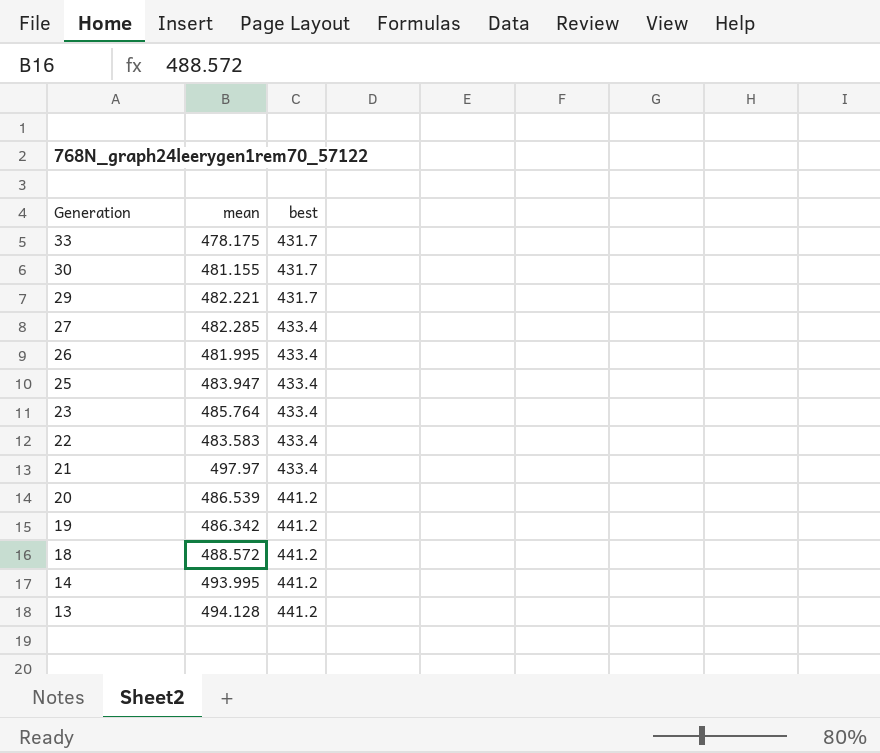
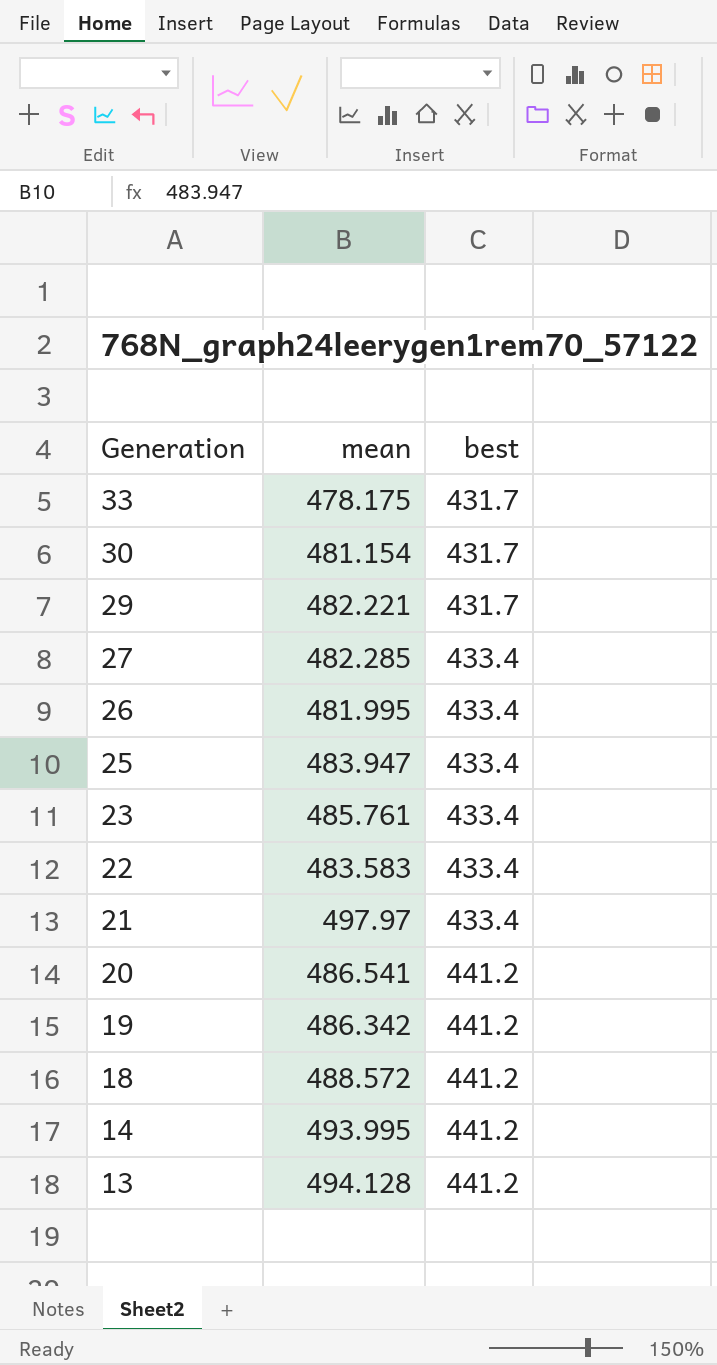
30 | mean: 481.155 -> 481.154
23 | mean: 485.764 -> 485.761
20 | mean: 486.539 -> 486.541

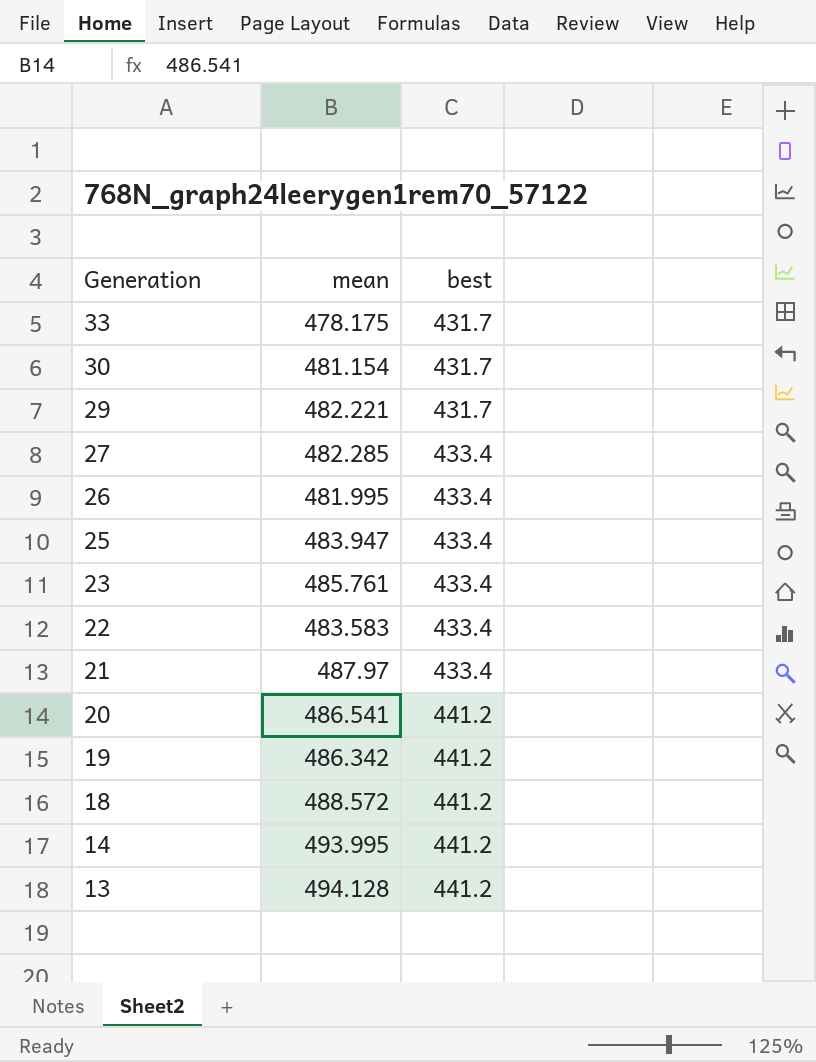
21 | mean: 497.97 -> 487.97

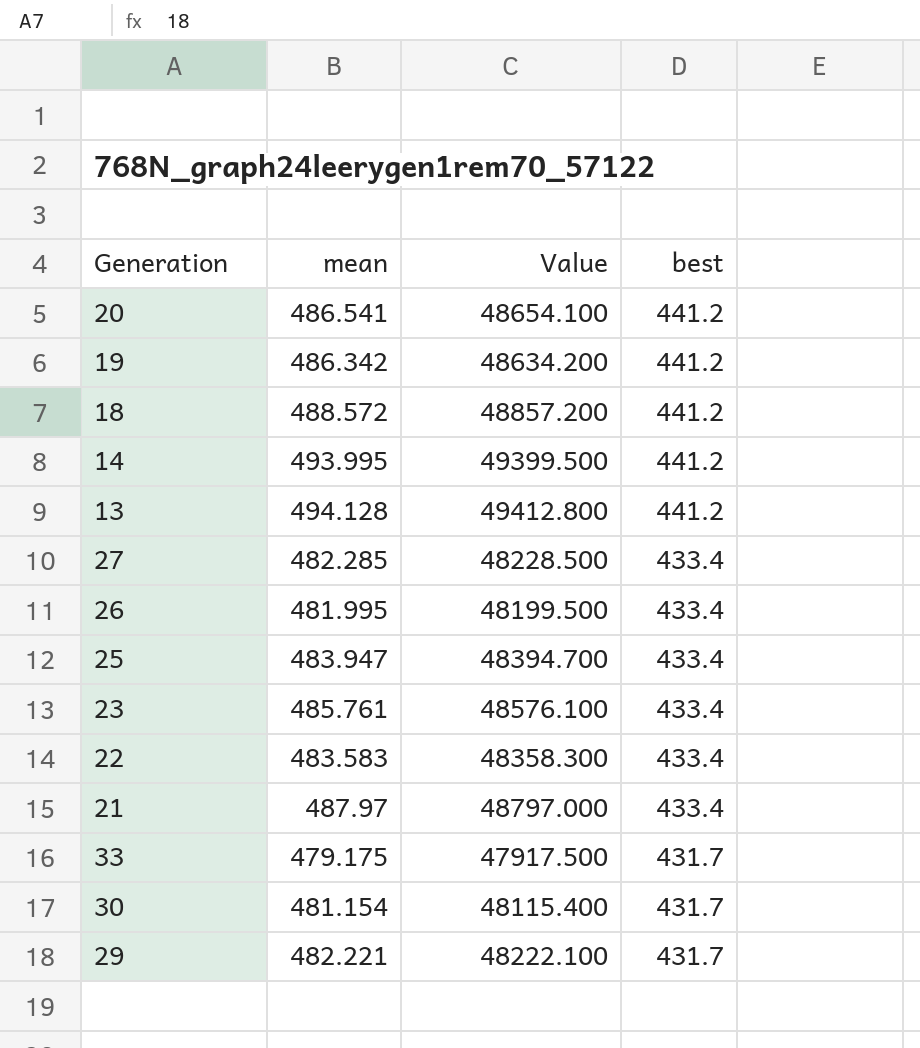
row order: Generation descending -> best descending
column Value | formula: none -> [mean] * 100
33 | mean: 478.175 -> 479.175

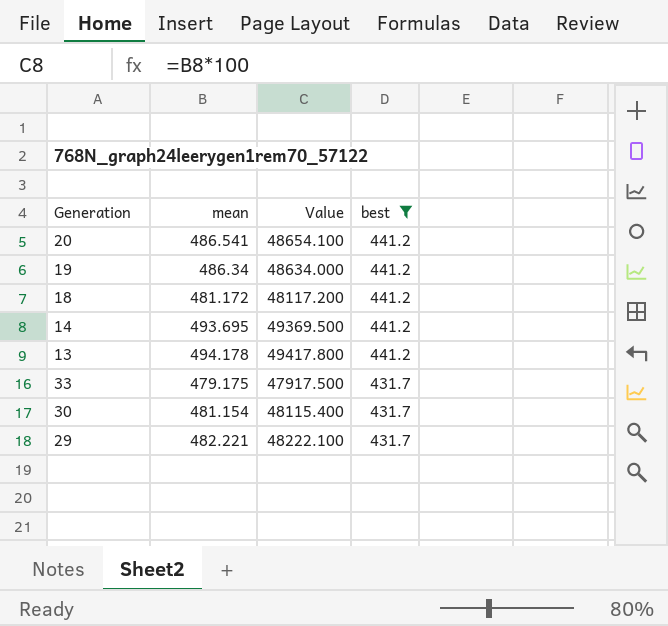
filter: none -> best != 433.4
19 | mean: 486.342 -> 486.34
19 | Value: 48634.200 -> 48634.000
18 | mean: 488.572 -> 481.172
18 | Value: 48857.200 -> 48117.200
14 | mean: 493.995 -> 493.695
14 | Value: 49399.500 -> 49369.500
13 | mean: 494.128 -> 494.178
13 | Value: 49412.800 -> 49417.800

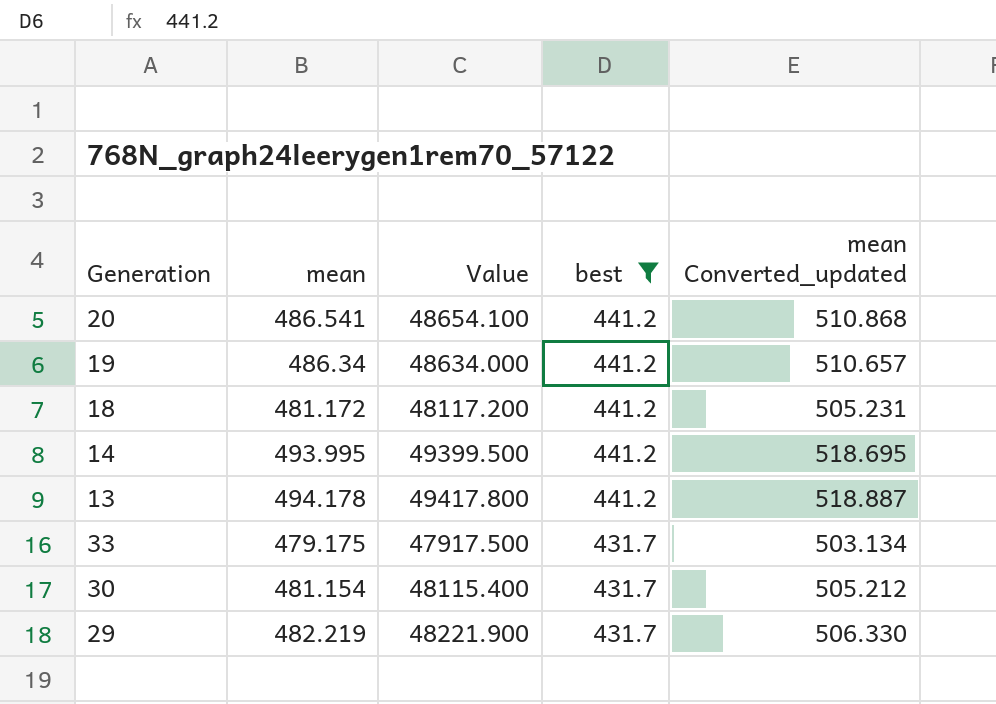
column mean Converted_updated | formula: none -> [mean] * 1.05
14 | mean: 493.695 -> 493.995
14 | Value: 49369.500 -> 49399.500
29 | mean: 482.221 -> 482.219
29 | Value: 48222.100 -> 48221.900

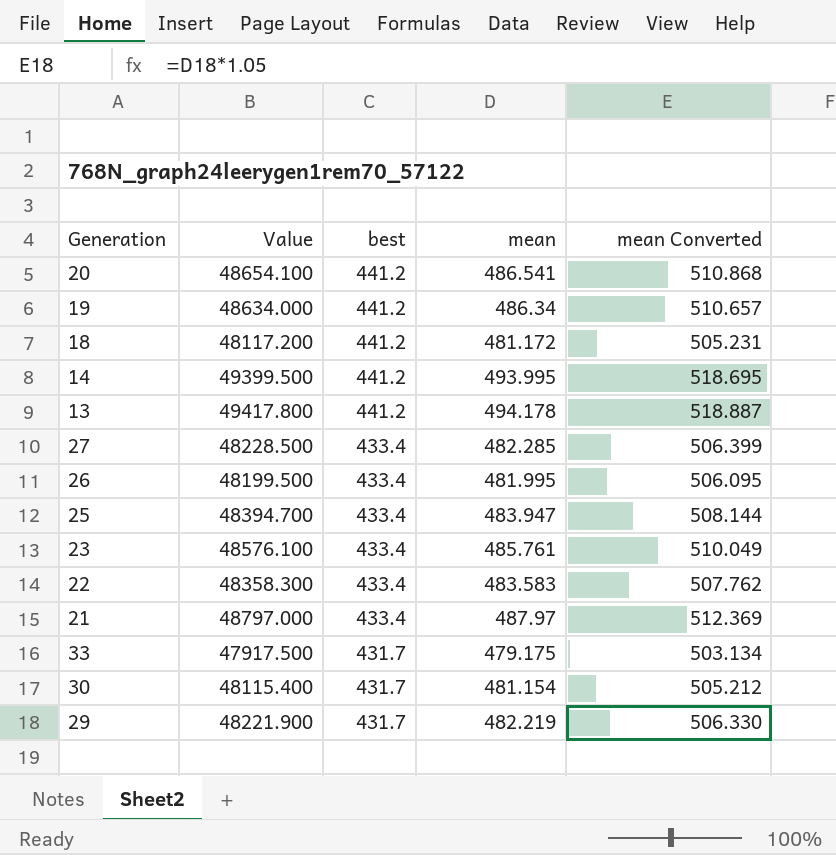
filter: best != 433.4 -> none
column mean | position: 2 -> 4
column name: mean Converted_updated -> mean Converted

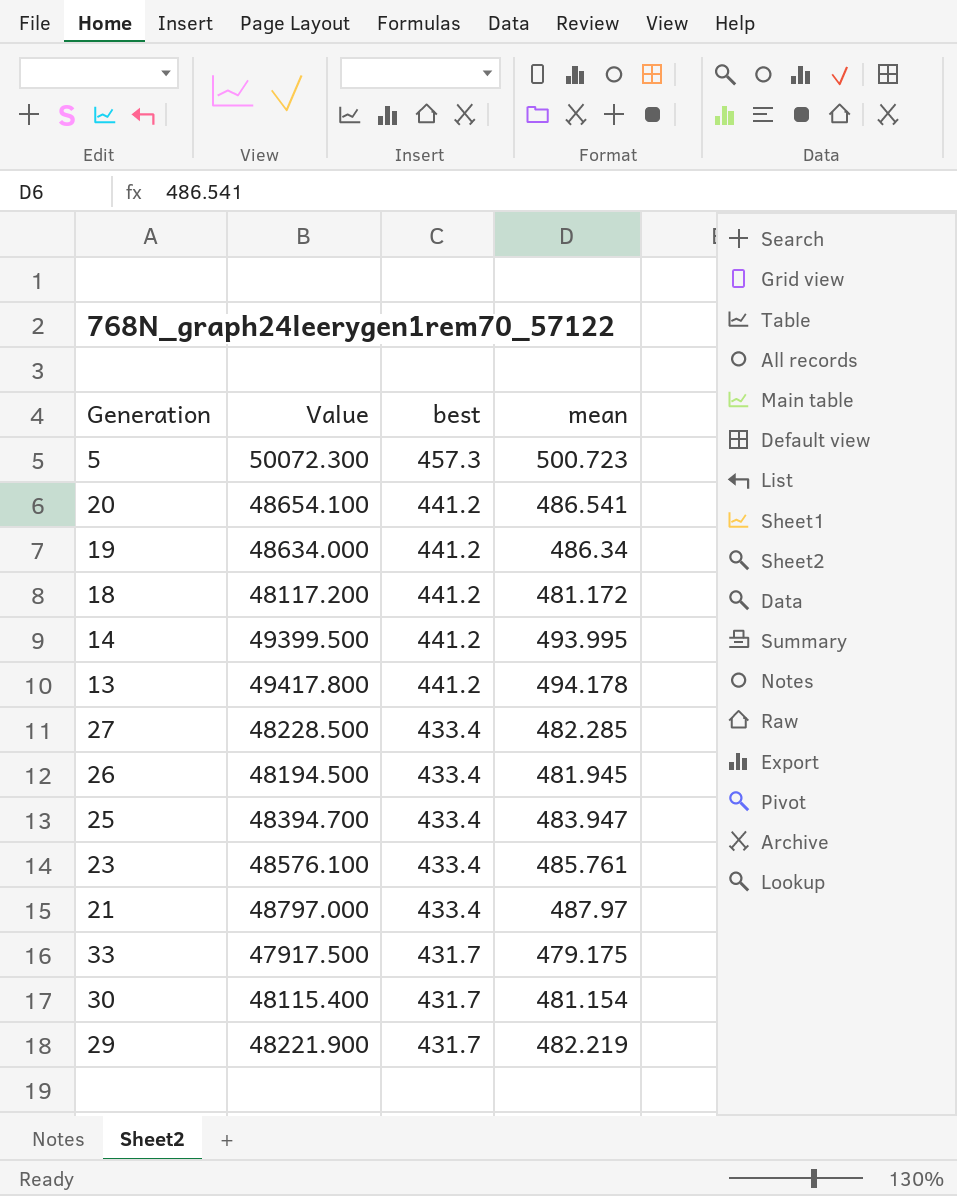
column mean Converted | formula: [mean] * 1.05 -> none
row 22: 48358.300 | 433.4 | 483.583 | 507.762 -> none
row 5: none -> 50072.300 | 457.3 | 500.723
26 | Value: 48199.500 -> 48194.500
26 | mean: 481.995 -> 481.945

